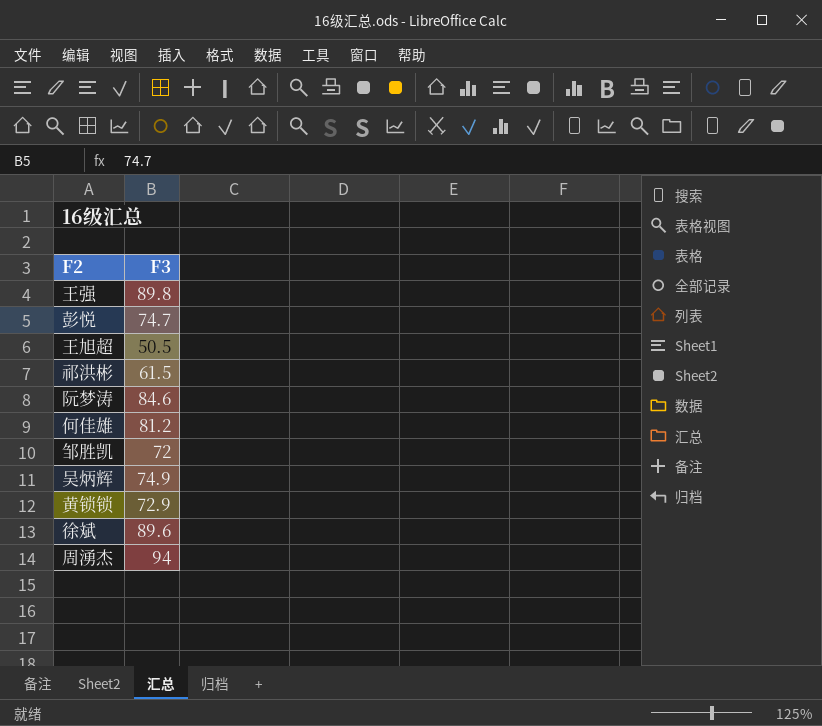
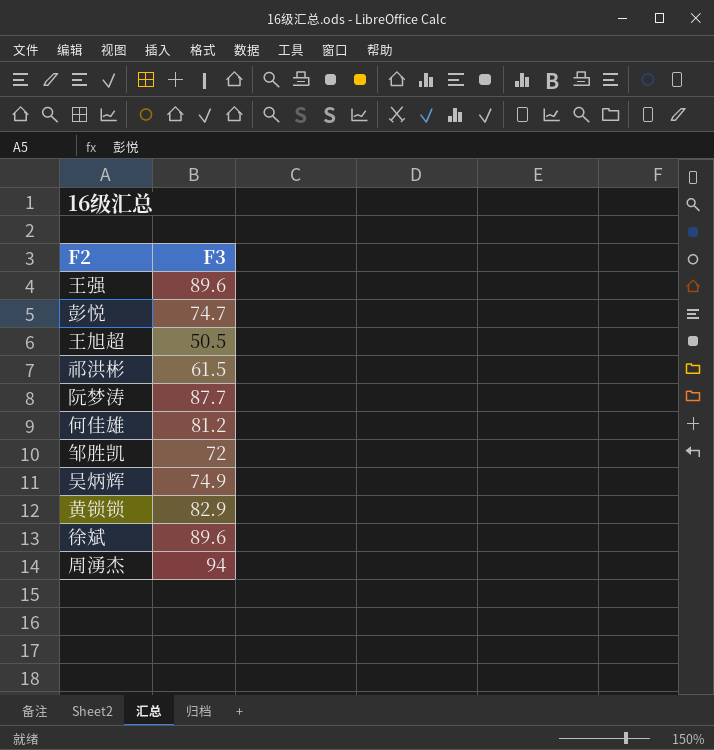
王强 | F3: 89.8 -> 89.6
阮梦涛 | F3: 84.6 -> 87.7
黄锁锁 | F3: 72.9 -> 82.9

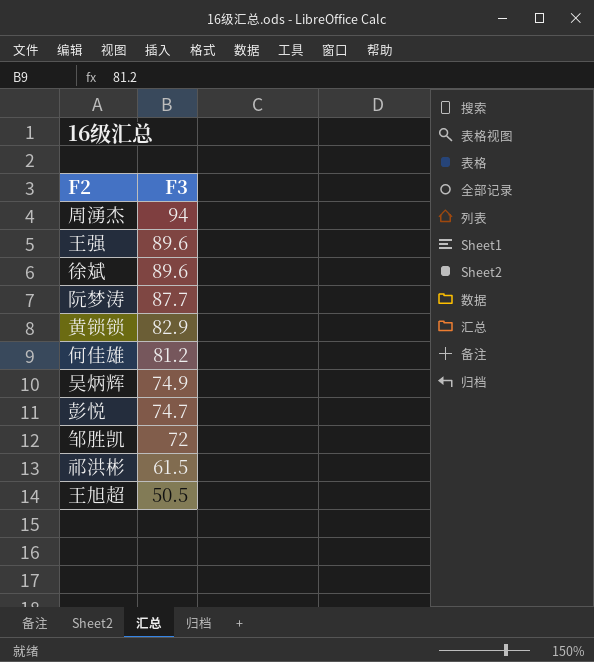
row order: none -> F3 descending

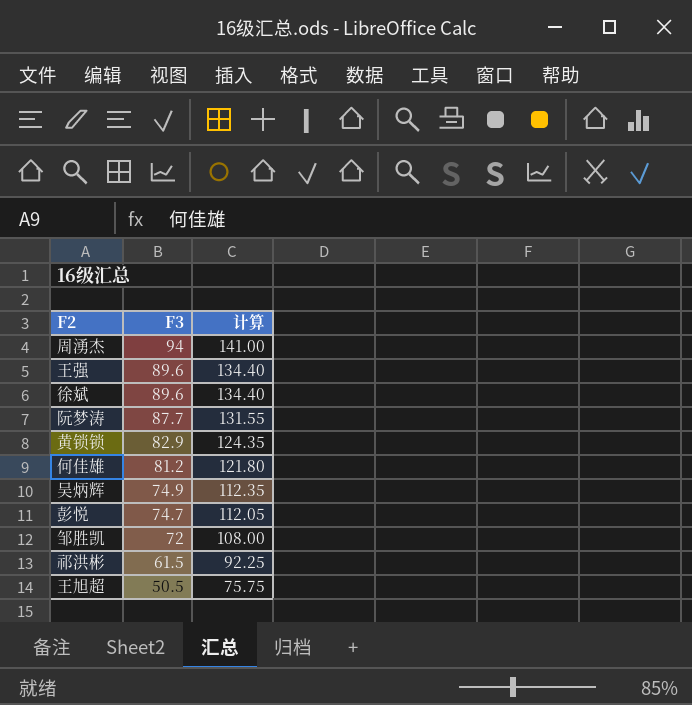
column 计算 | formula: none -> [F3] * 1.5

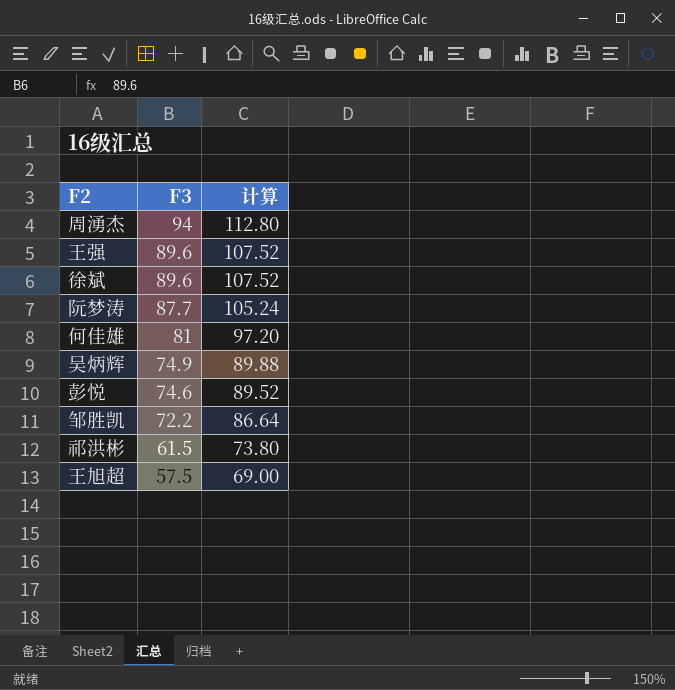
column 计算 | formula: [F3] * 1.5 -> [F3] * 1.2
row 黄锁锁: 82.9 | 124.35 -> none
何佳雄 | F3: 81.2 -> 81
彭悦 | F3: 74.7 -> 74.6
邹胜凯 | F3: 72 -> 72.2
王旭超 | F3: 50.5 -> 57.5

